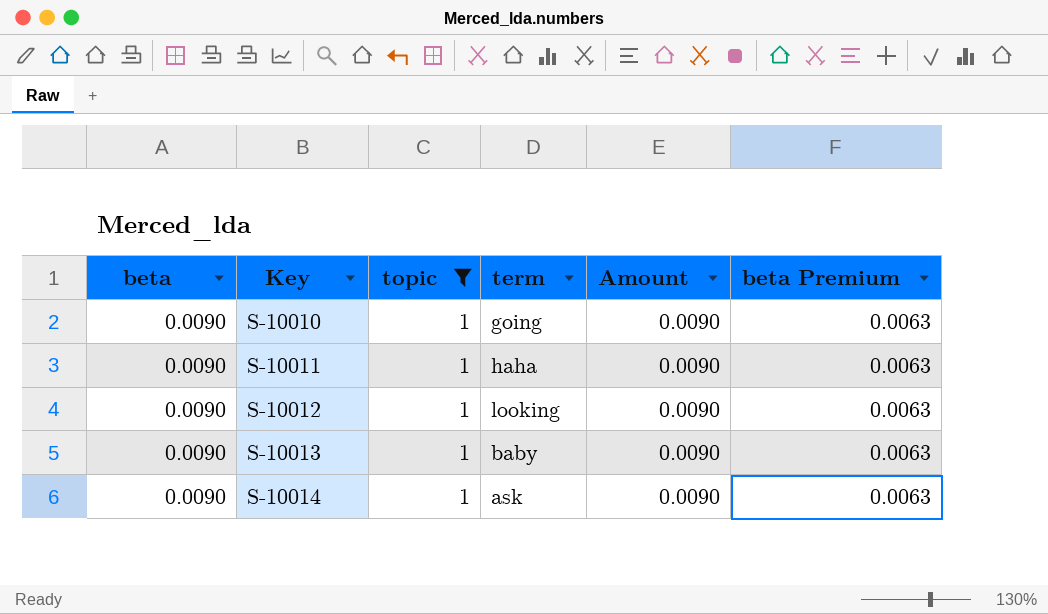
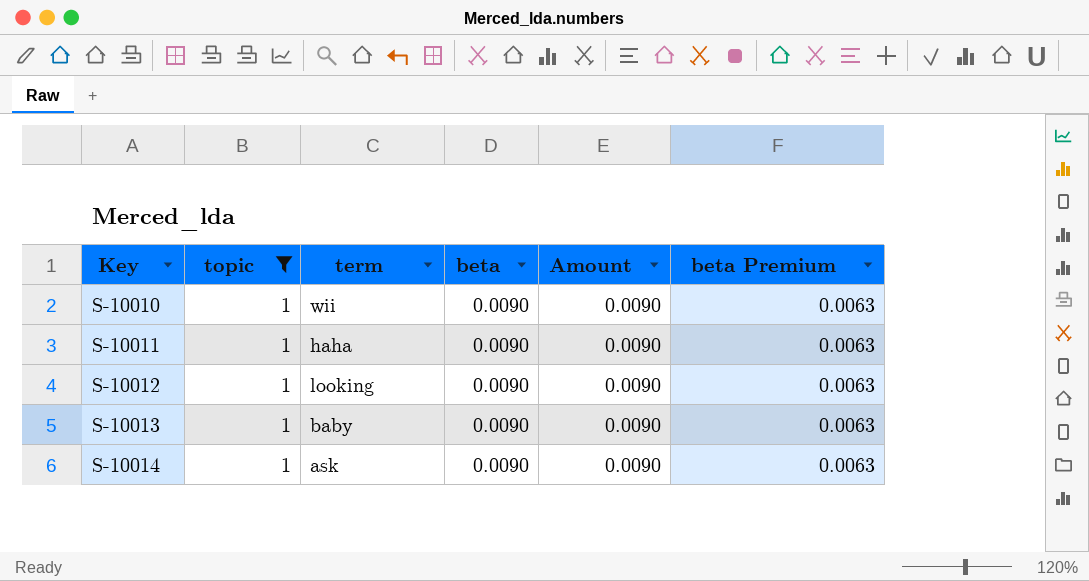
column beta | position: 1 -> 4
S-10010 | term: going -> wii

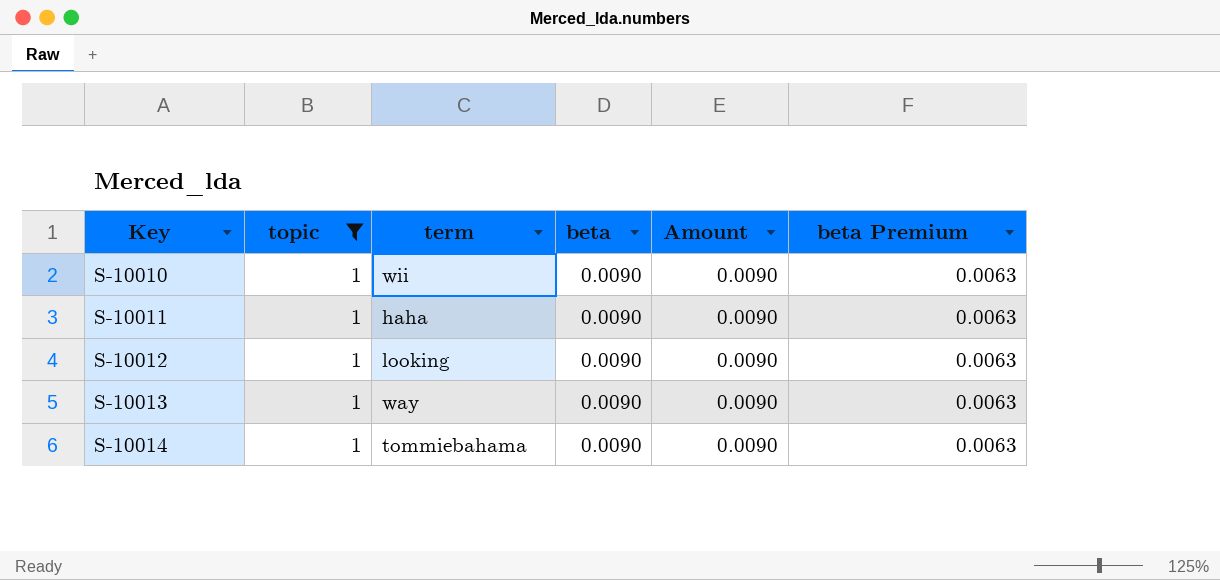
S-10013 | term: baby -> way
S-10014 | term: ask -> tommiebahama

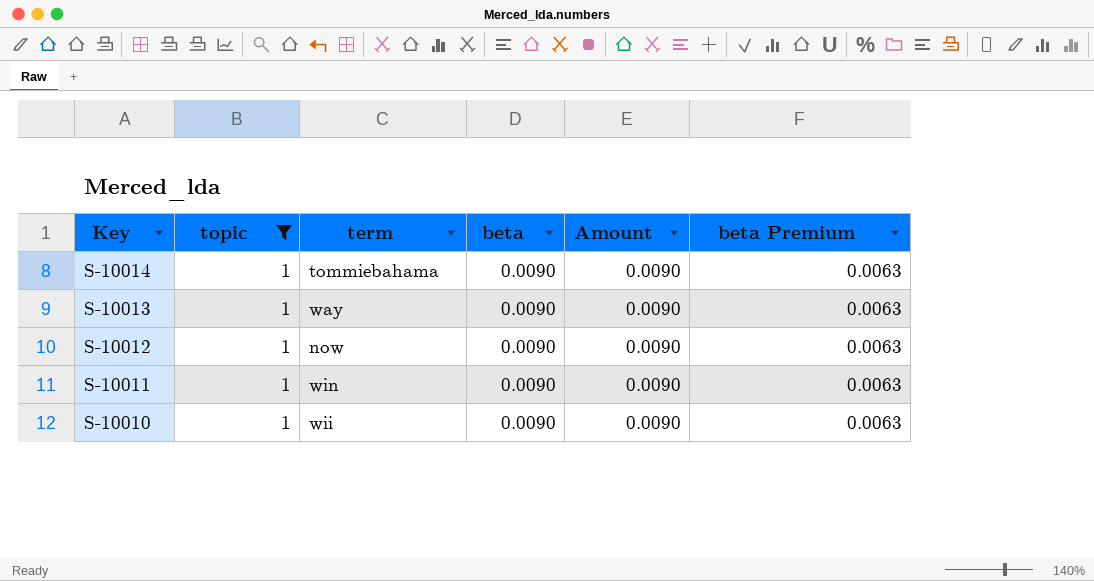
row order: Key ascending -> Key descending
S-10012 | term: looking -> now
S-10011 | term: haha -> win

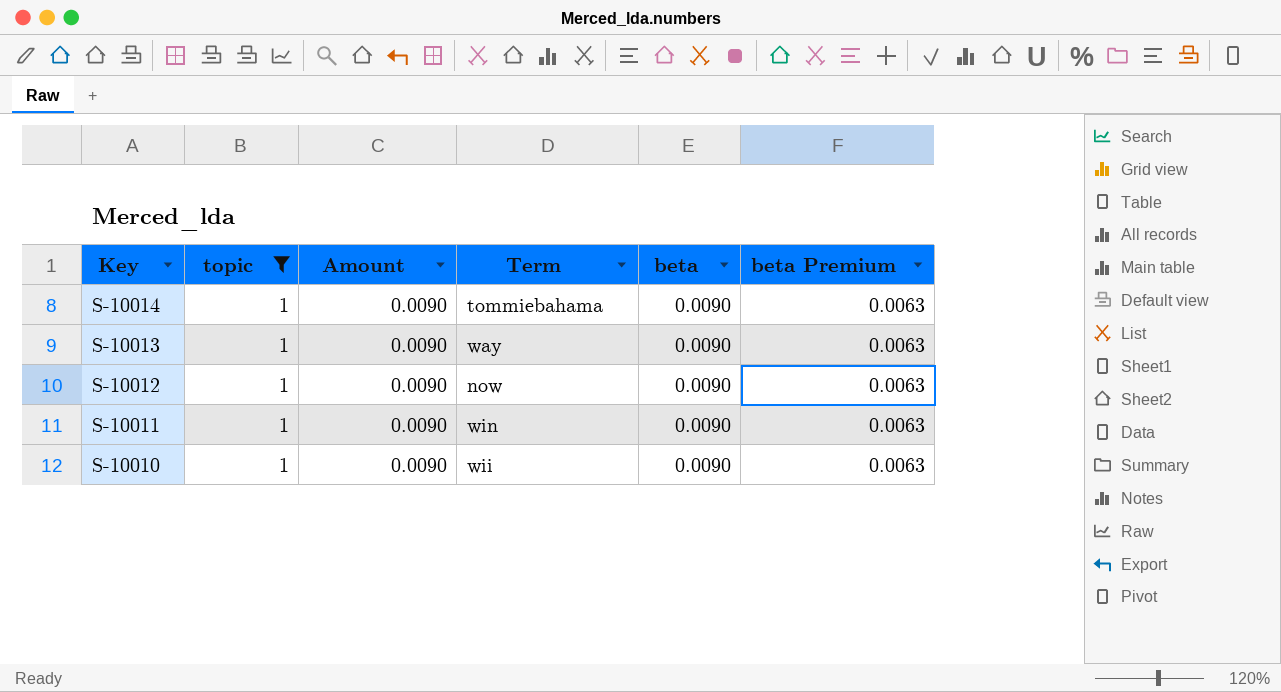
column Amount | position: 5 -> 3
column name: term -> Term

